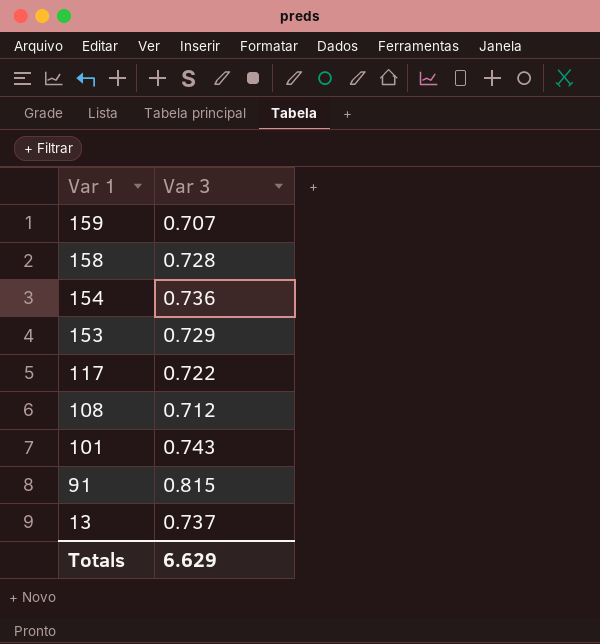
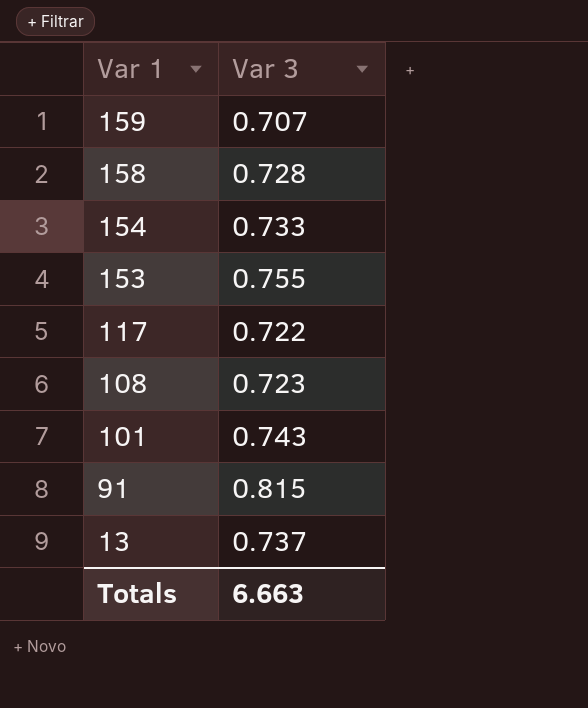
154 | Var 3: 0.736 -> 0.733
153 | Var 3: 0.729 -> 0.755
108 | Var 3: 0.712 -> 0.723
Totals | Var 3: 6.629 -> 6.663

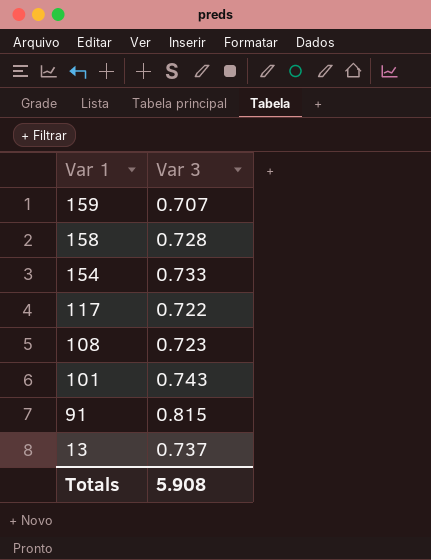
row 153: 0.755 -> none
Totals | Var 3: 6.663 -> 5.908

